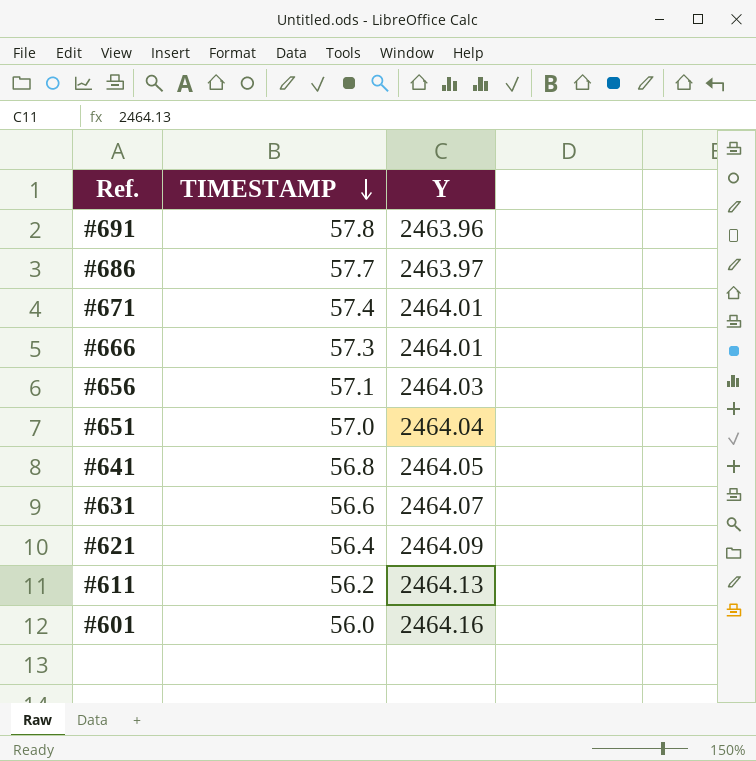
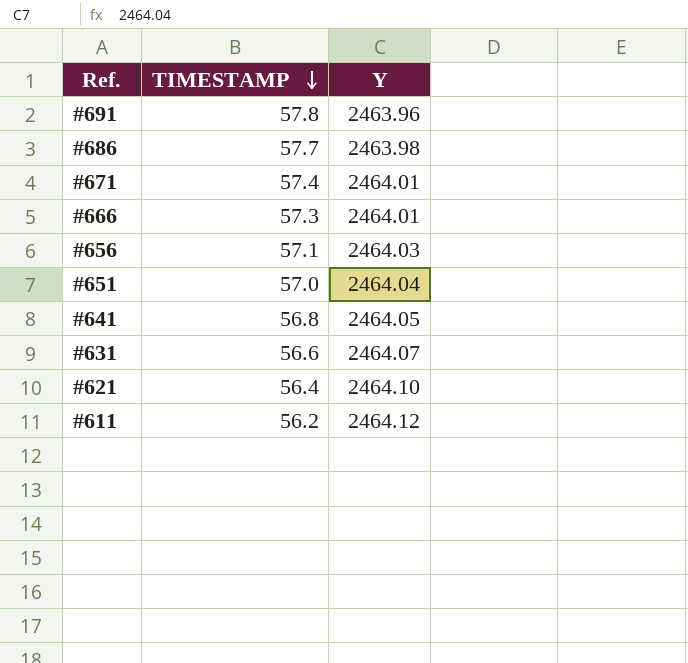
row #601: 56.0 | 2464.16 -> none
#686 | Y: 2463.97 -> 2463.98
#621 | Y: 2464.09 -> 2464.10
#611 | Y: 2464.13 -> 2464.12

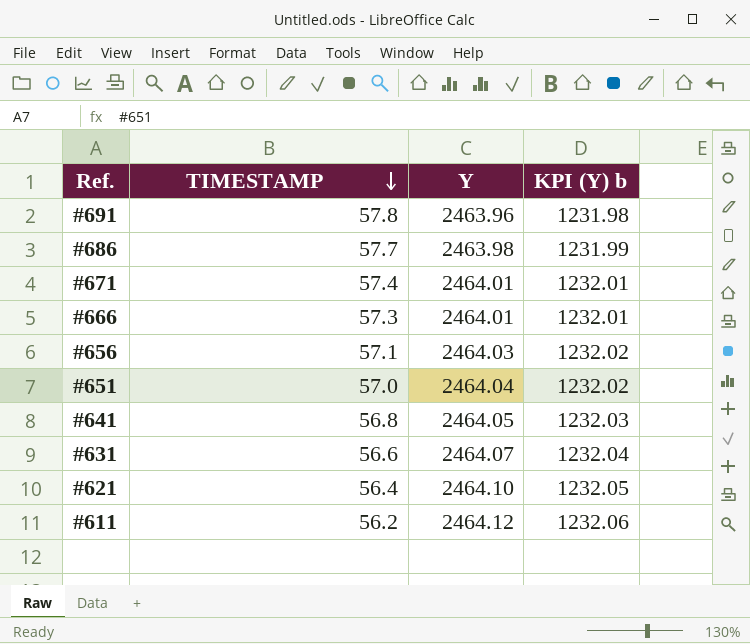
column KPI (Y) b | formula: none -> [Y] * 0.5

